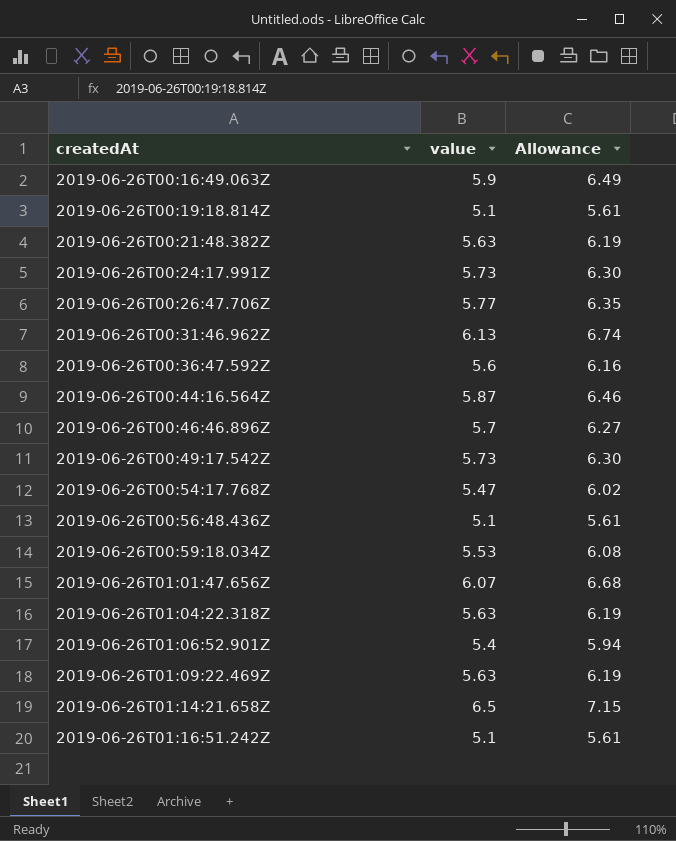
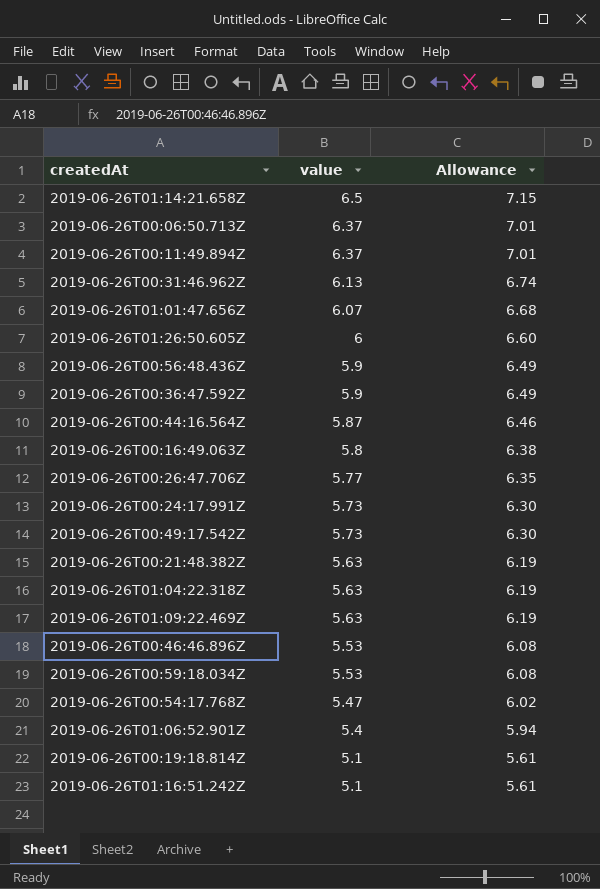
row order: createdAt ascending -> value descending
row 2019-06-26T00:06:50.713Z: none -> 6.37 | 7.01
row 2019-06-26T00:11:49.894Z: none -> 6.37 | 7.01
row 2019-06-26T01:26:50.605Z: none -> 6 | 6.60
2019-06-26T00:56:48.436Z | value: 5.1 -> 5.9
2019-06-26T00:56:48.436Z | Allowance: 5.61 -> 6.49
2019-06-26T00:36:47.592Z | value: 5.6 -> 5.9
2019-06-26T00:36:47.592Z | Allowance: 6.16 -> 6.49
2019-06-26T00:16:49.063Z | value: 5.9 -> 5.8
2019-06-26T00:16:49.063Z | Allowance: 6.49 -> 6.38
2019-06-26T00:46:46.896Z | value: 5.7 -> 5.53
2019-06-26T00:46:46.896Z | Allowance: 6.27 -> 6.08

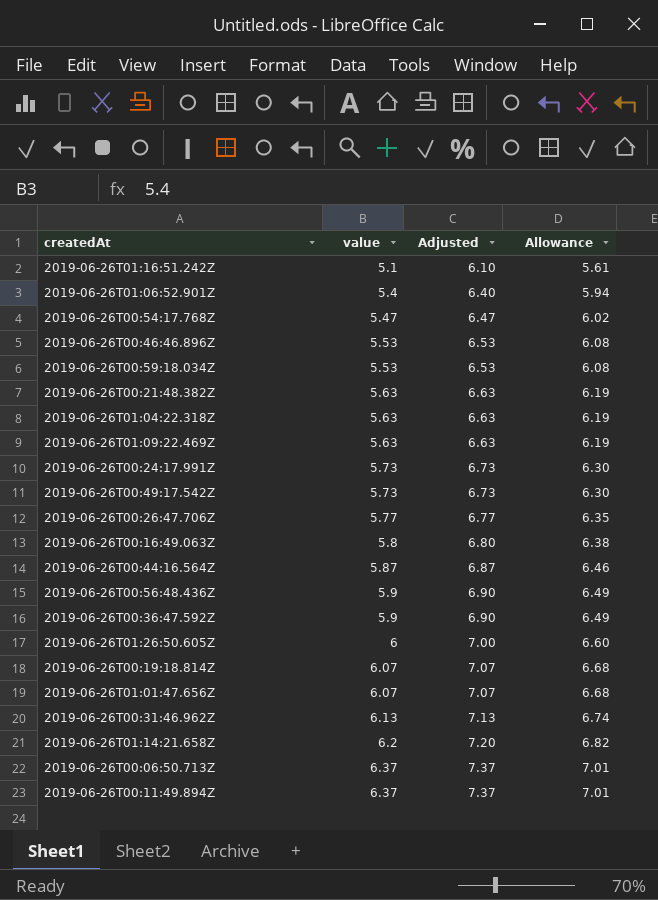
row order: value descending -> value ascending
column Adjusted | formula: none -> [value] + 1
2019-06-26T00:19:18.814Z | value: 5.1 -> 6.07
2019-06-26T00:19:18.814Z | Allowance: 5.61 -> 6.68
2019-06-26T01:14:21.658Z | value: 6.5 -> 6.2
2019-06-26T01:14:21.658Z | Allowance: 7.15 -> 6.82

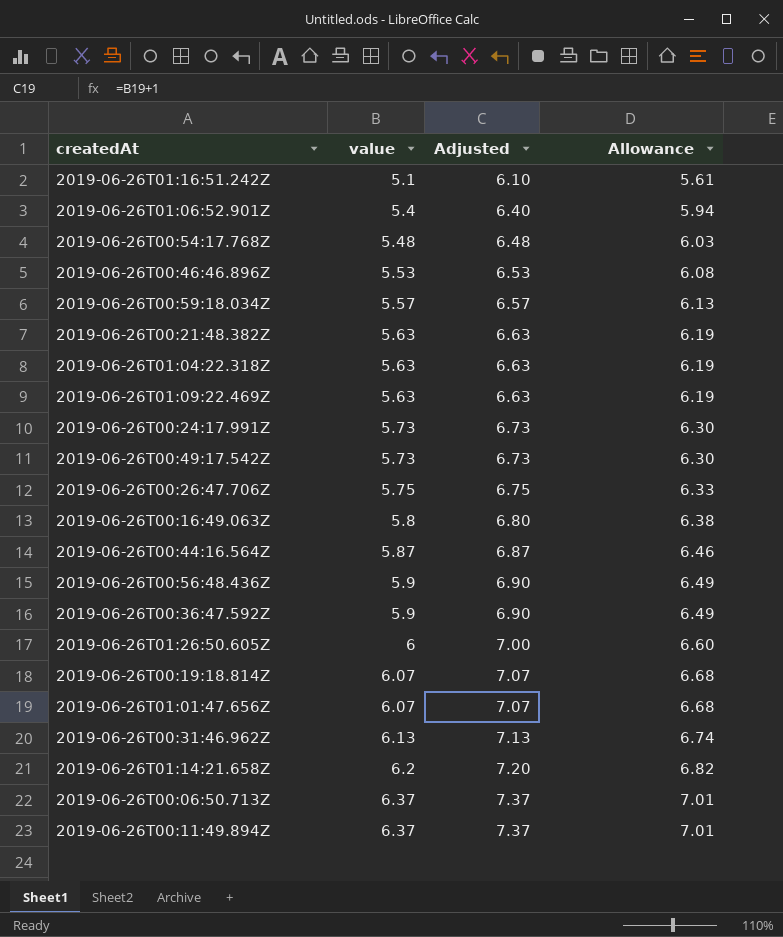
2019-06-26T00:54:17.768Z | value: 5.47 -> 5.48
2019-06-26T00:54:17.768Z | Adjusted: 6.47 -> 6.48
2019-06-26T00:54:17.768Z | Allowance: 6.02 -> 6.03
2019-06-26T00:59:18.034Z | value: 5.53 -> 5.57
2019-06-26T00:59:18.034Z | Adjusted: 6.53 -> 6.57
2019-06-26T00:59:18.034Z | Allowance: 6.08 -> 6.13
2019-06-26T00:26:47.706Z | value: 5.77 -> 5.75
2019-06-26T00:26:47.706Z | Adjusted: 6.77 -> 6.75
2019-06-26T00:26:47.706Z | Allowance: 6.35 -> 6.33

